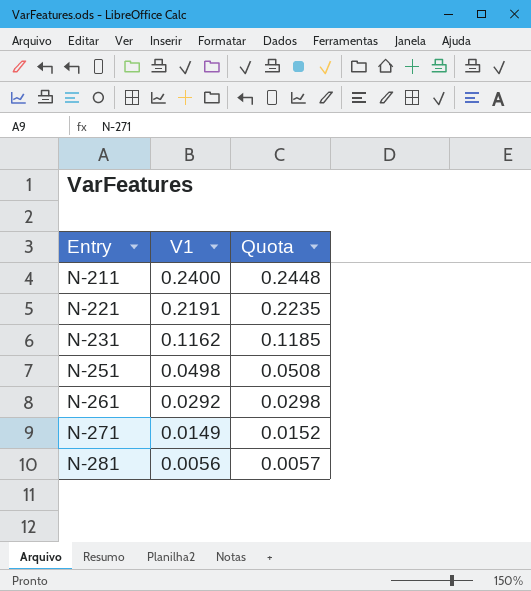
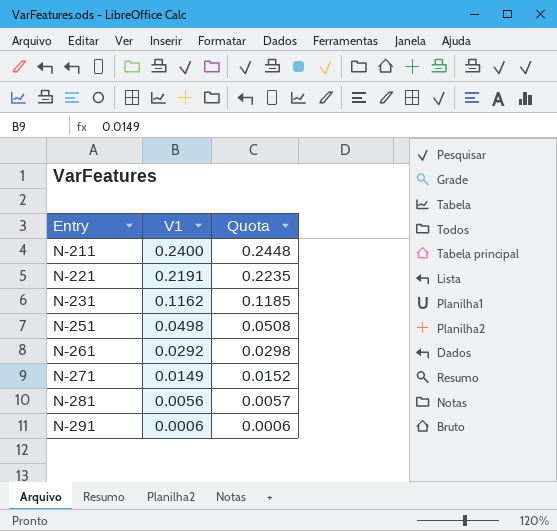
row N-291: none -> 0.0006 | 0.0006

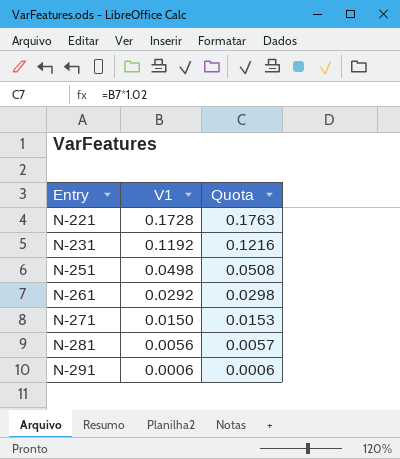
row N-211: 0.2400 | 0.2448 -> none
N-221 | V1: 0.2191 -> 0.1728
N-221 | Quota: 0.2235 -> 0.1763
N-231 | V1: 0.1162 -> 0.1192
N-231 | Quota: 0.1185 -> 0.1216
N-271 | V1: 0.0149 -> 0.0150
N-271 | Quota: 0.0152 -> 0.0153

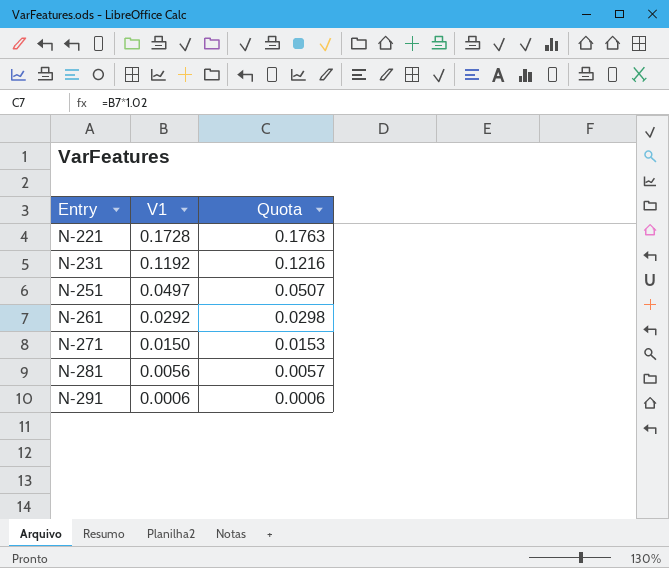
N-251 | V1: 0.0498 -> 0.0497
N-251 | Quota: 0.0508 -> 0.0507

